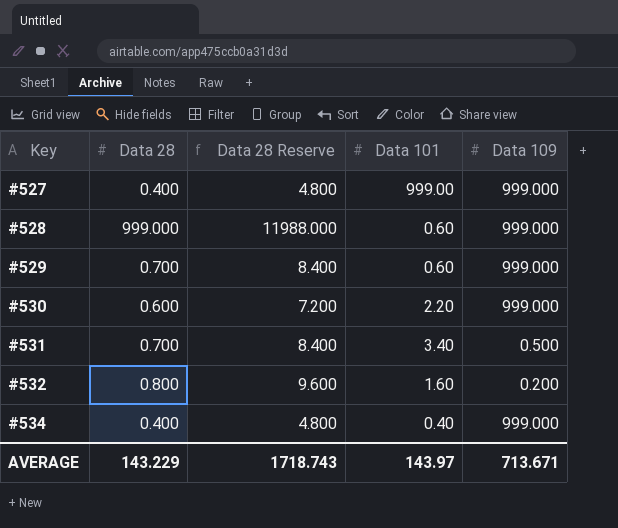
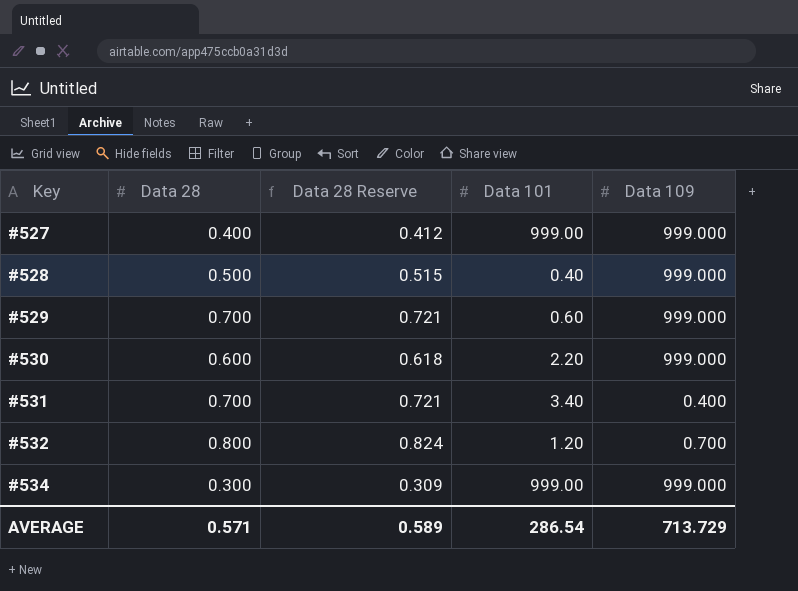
column Data 28 Reserve | formula: [Data 28] * 12 -> [Data 28] * 1.03
#528 | Data 28: 999.000 -> 0.500
#528 | Data 101: 0.60 -> 0.40
#531 | Data 109: 0.500 -> 0.400
#532 | Data 101: 1.60 -> 1.20
#532 | Data 109: 0.200 -> 0.700
#534 | Data 28: 0.400 -> 0.300
#534 | Data 101: 0.40 -> 999.00
AVERAGE | Data 28: 143.229 -> 0.571
AVERAGE | Data 28 Reserve: 1718.743 -> 0.589
AVERAGE | Data 101: 143.97 -> 286.54
AVERAGE | Data 109: 713.671 -> 713.729

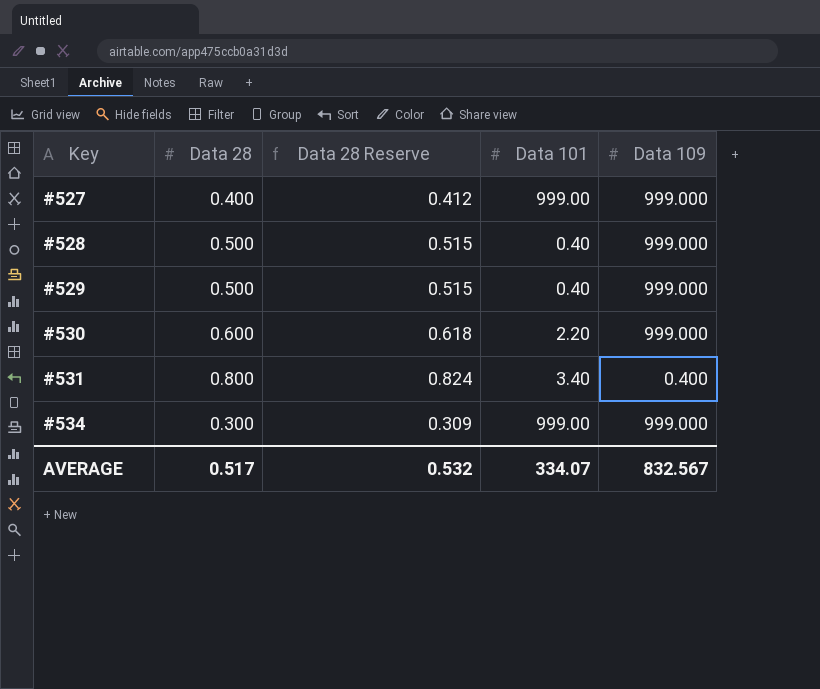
row #532: 0.800 | 0.824 | 1.20 | 0.700 -> none
#529 | Data 28: 0.700 -> 0.500
#529 | Data 28 Reserve: 0.721 -> 0.515
#529 | Data 101: 0.60 -> 0.40
#531 | Data 28: 0.700 -> 0.800
#531 | Data 28 Reserve: 0.721 -> 0.824
AVERAGE | Data 28: 0.571 -> 0.517
AVERAGE | Data 28 Reserve: 0.589 -> 0.532
AVERAGE | Data 101: 286.54 -> 334.07
AVERAGE | Data 109: 713.729 -> 832.567

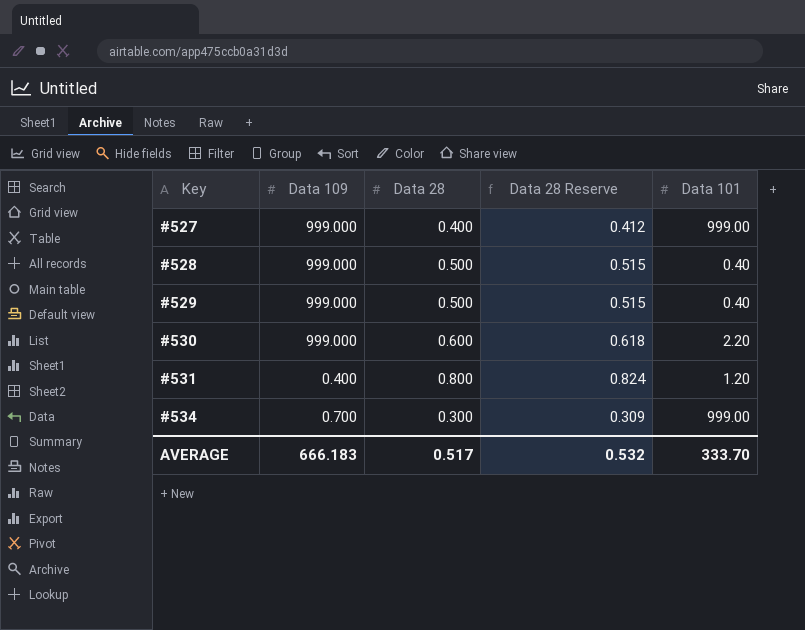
column Data 109 | position: 5 -> 2
#531 | Data 101: 3.40 -> 1.20
#534 | Data 109: 999.000 -> 0.700
AVERAGE | Data 109: 832.567 -> 666.183
AVERAGE | Data 101: 334.07 -> 333.70

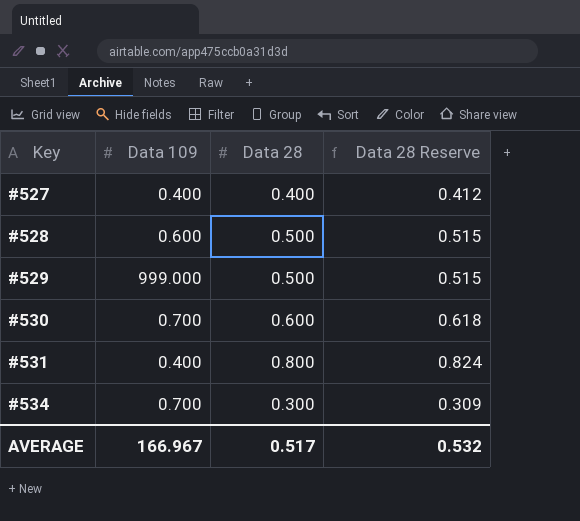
column Data 101 | position: 5 -> none
#527 | Data 109: 999.000 -> 0.400
#528 | Data 109: 999.000 -> 0.600
#530 | Data 109: 999.000 -> 0.700
AVERAGE | Data 109: 666.183 -> 166.967

